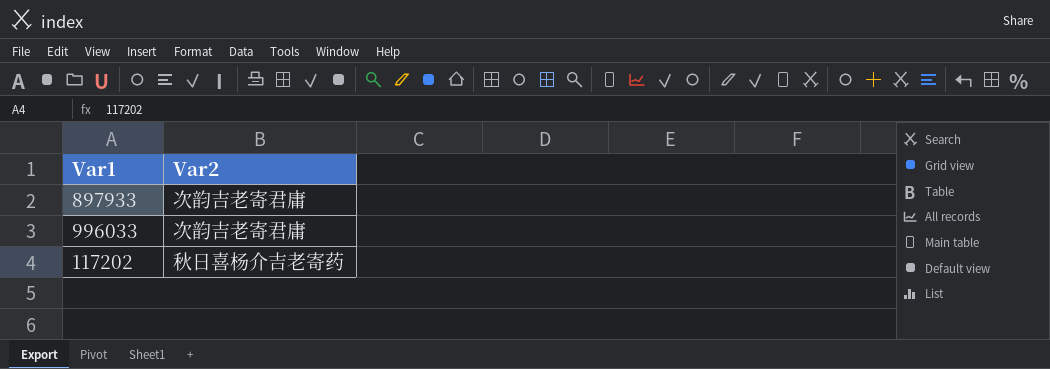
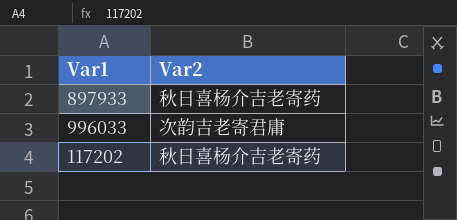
897933 | Var2: 次韵吉老寄君庸 -> 秋日喜杨介吉老寄药

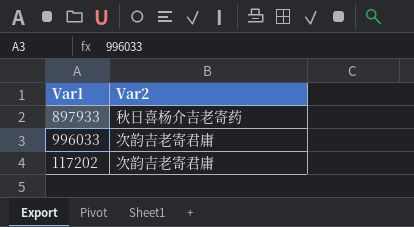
117202 | Var2: 秋日喜杨介吉老寄药 -> 次韵吉老寄君庸

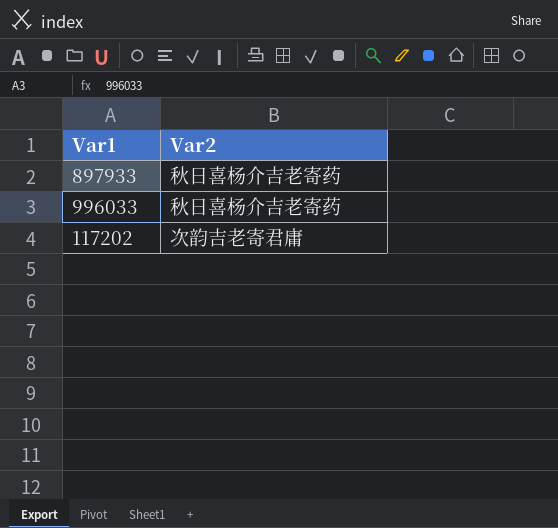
996033 | Var2: 次韵吉老寄君庸 -> 秋日喜杨介吉老寄药

